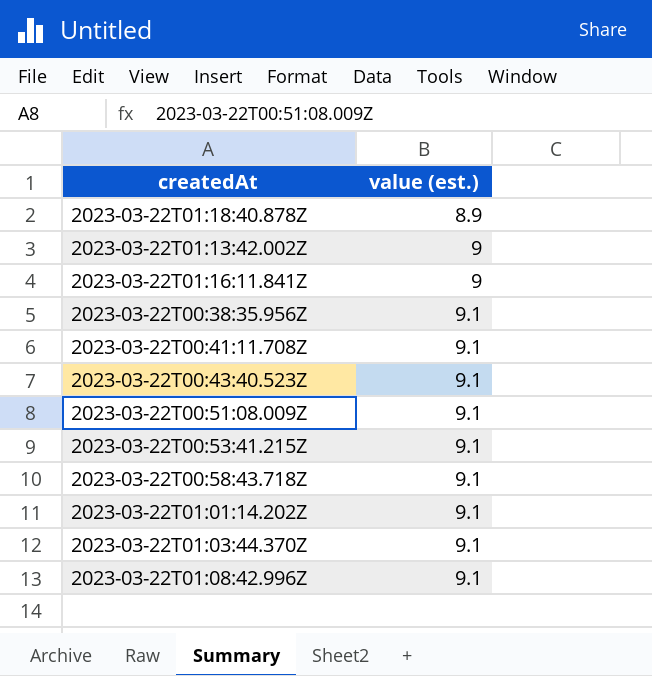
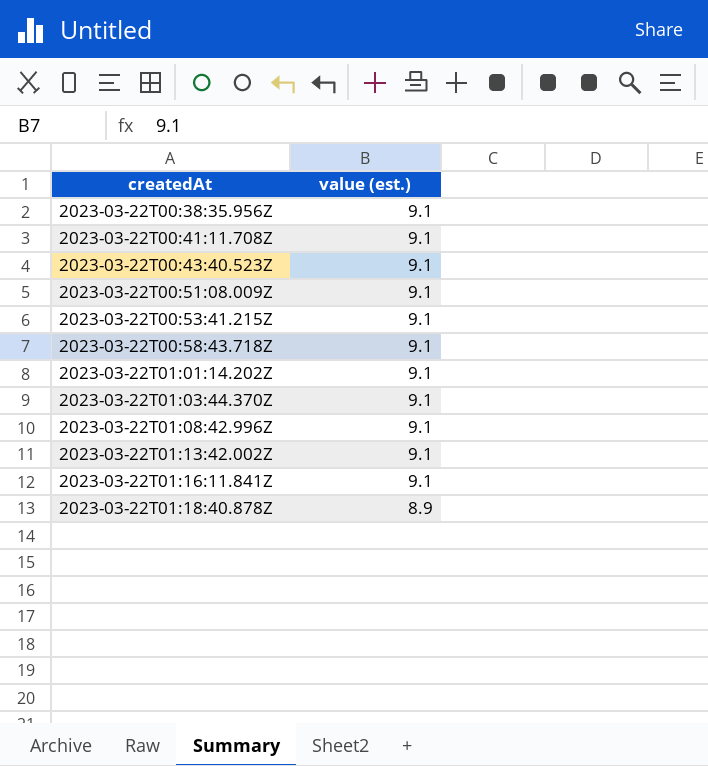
row order: value (est.) ascending -> createdAt ascending
2023-03-22T01:13:42.002Z | value (est.): 9 -> 9.1
2023-03-22T01:16:11.841Z | value (est.): 9 -> 9.1

